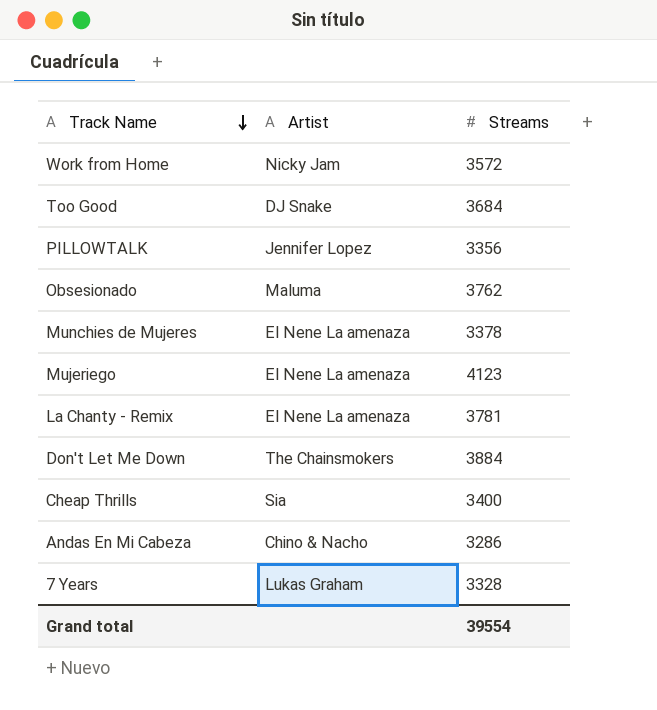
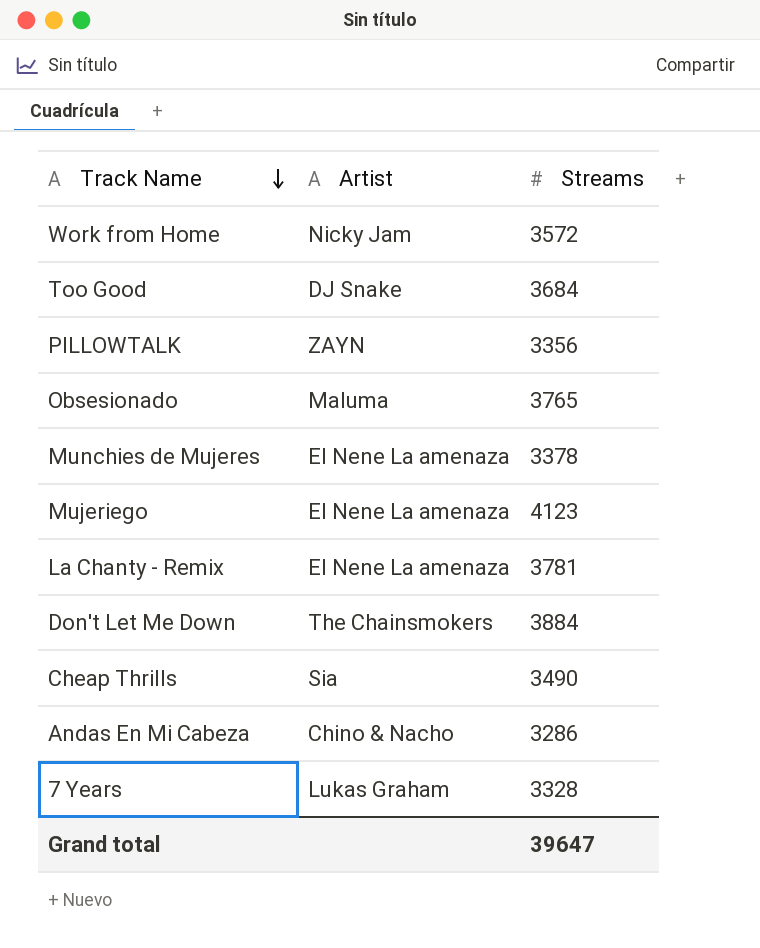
PILLOWTALK | Artist: Jennifer Lopez -> ZAYN
Obsesionado | Streams: 3762 -> 3765
Cheap Thrills | Streams: 3400 -> 3490
Grand total | Streams: 39554 -> 39647

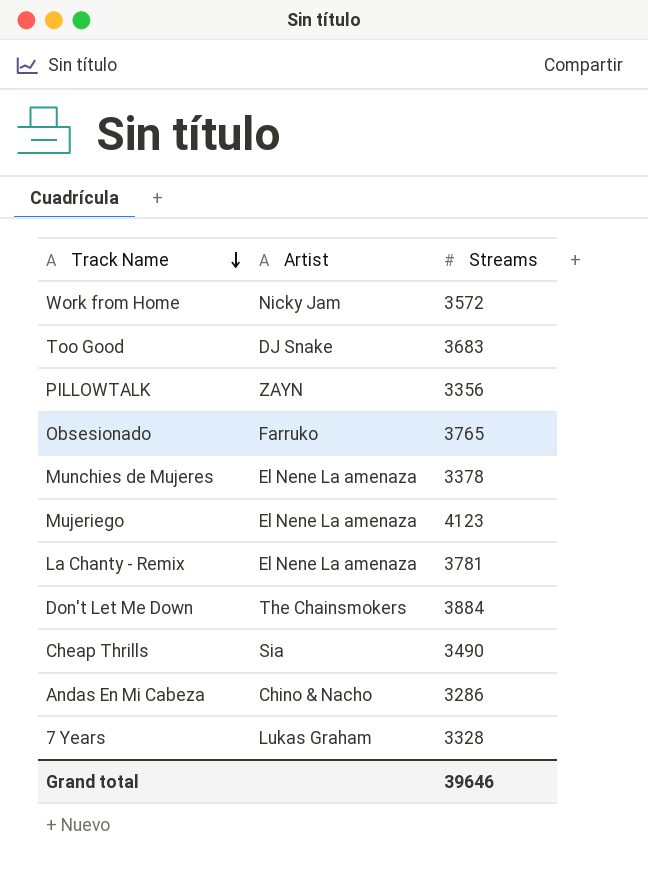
Too Good | Streams: 3684 -> 3683
Obsesionado | Artist: Maluma -> Farruko
Grand total | Streams: 39647 -> 39646

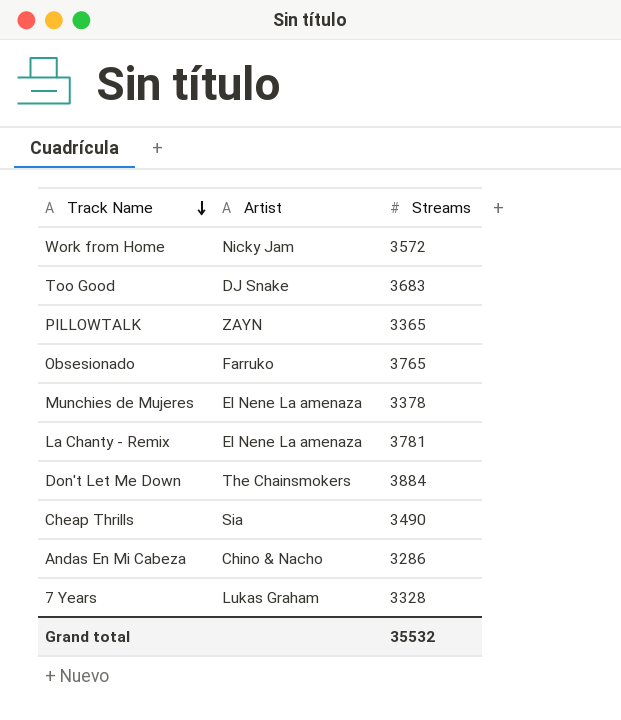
row Mujeriego: El Nene La amenaza | 4123 -> none
PILLOWTALK | Streams: 3356 -> 3365
Grand total | Streams: 39646 -> 35532

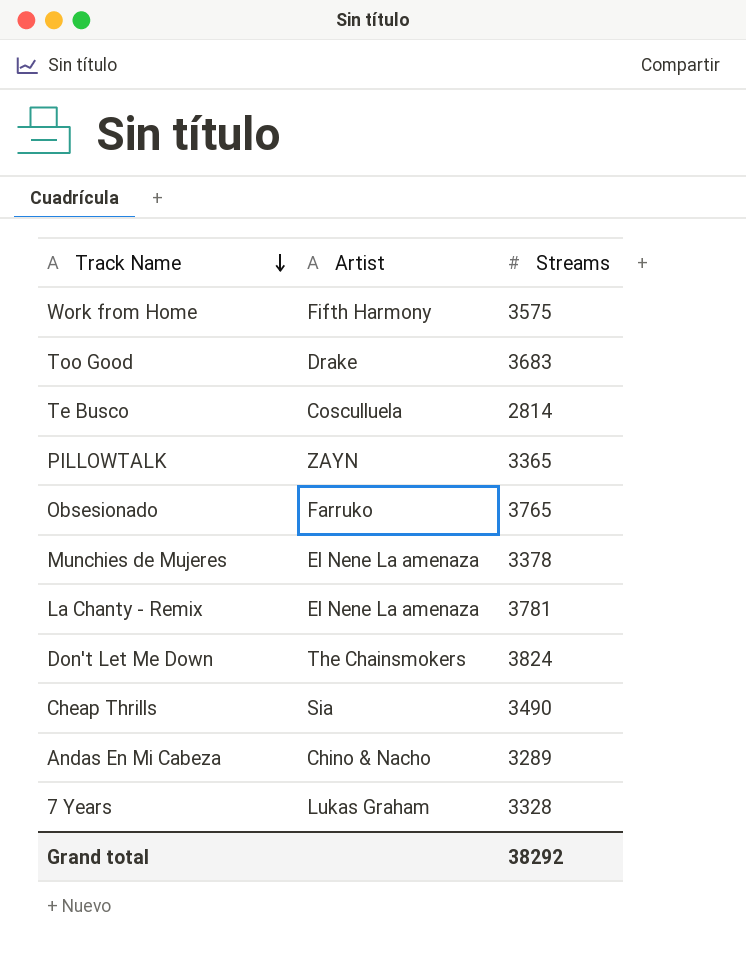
Work from Home | Artist: Nicky Jam -> Fifth Harmony
Work from Home | Streams: 3572 -> 3575
Too Good | Artist: DJ Snake -> Drake
row Te Busco: none -> Cosculluela | 2814
Don't Let Me Down | Streams: 3884 -> 3824
Andas En Mi Cabeza | Streams: 3286 -> 3289
Grand total | Streams: 35532 -> 38292

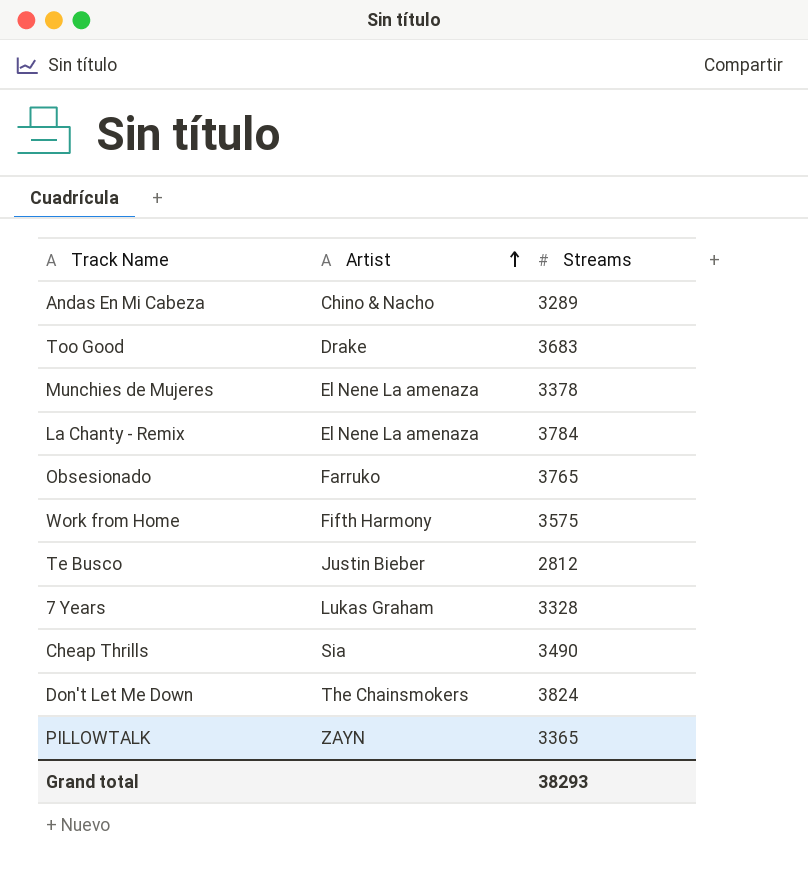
row order: Track Name descending -> Artist ascending
La Chanty - Remix | Streams: 3781 -> 3784
Te Busco | Artist: Cosculluela -> Justin Bieber
Te Busco | Streams: 2814 -> 2812
Grand total | Streams: 38292 -> 38293

